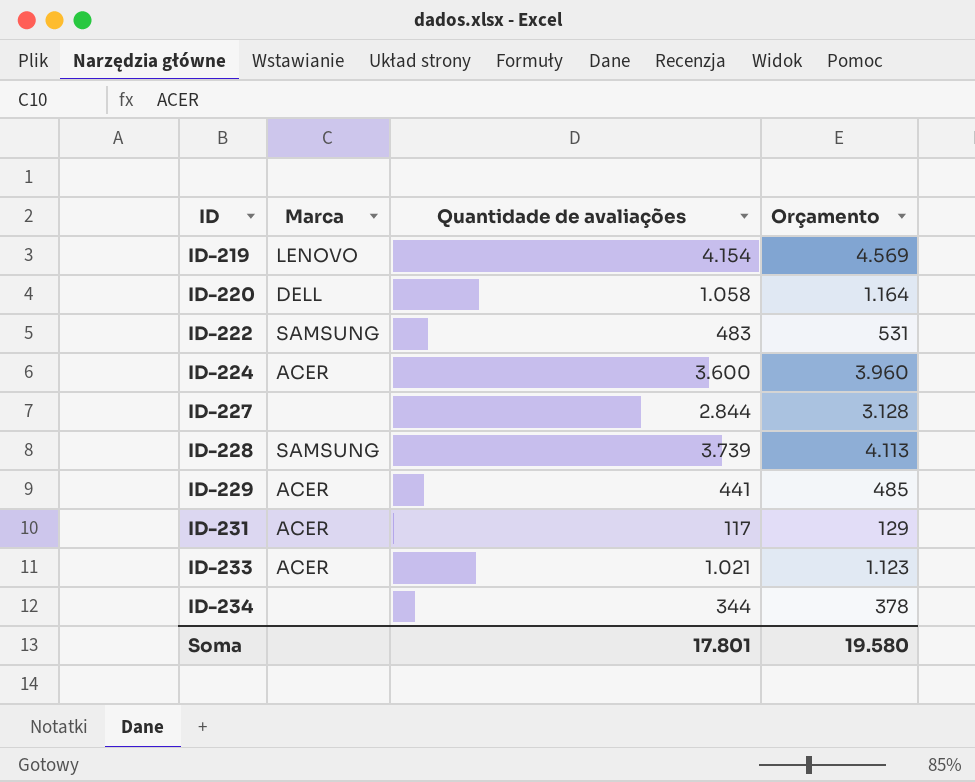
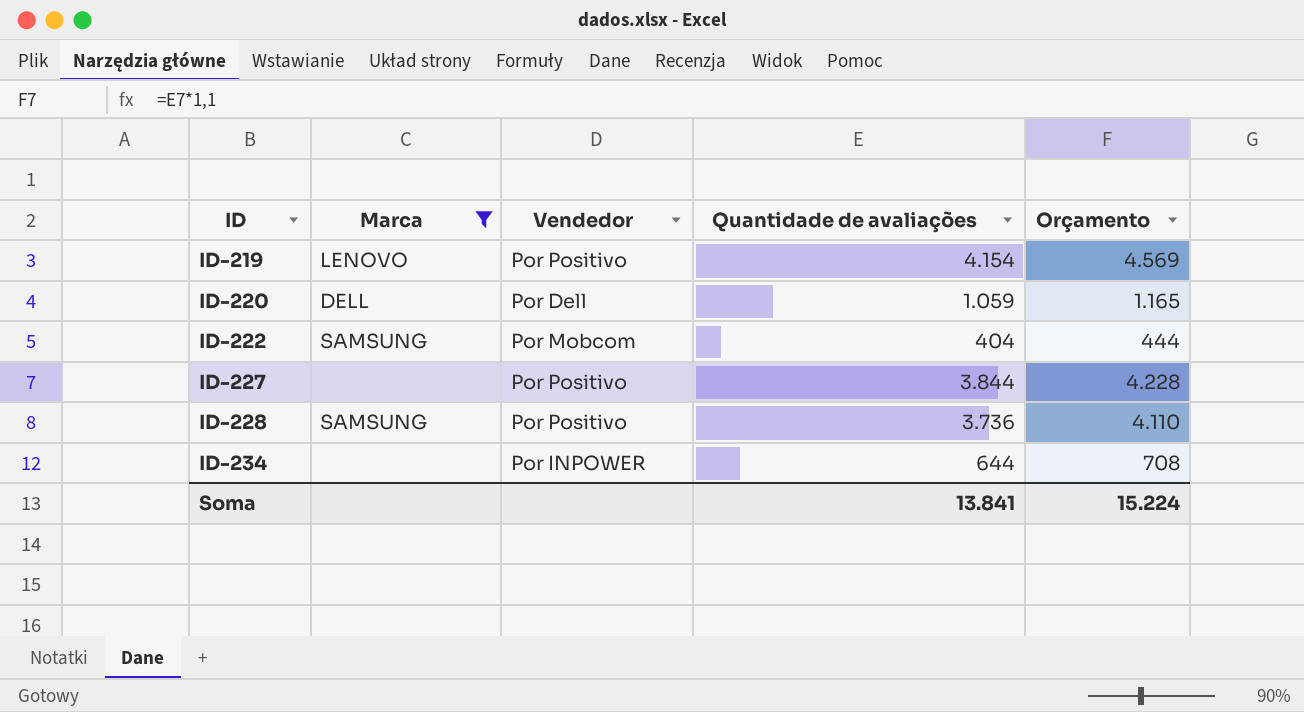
filter: none -> Marca != ACER
column Vendedor | position: none -> 3
ID-220 | Quantidade de avaliações: 1.058 -> 1.059
ID-220 | Orçamento: 1.164 -> 1.165
ID-222 | Quantidade de avaliações: 483 -> 404
ID-222 | Orçamento: 531 -> 444
ID-227 | Quantidade de avaliações: 2.844 -> 3.844
ID-227 | Orçamento: 3.128 -> 4.228
ID-228 | Quantidade de avaliações: 3.739 -> 3.736
ID-228 | Orçamento: 4.113 -> 4.110
ID-234 | Quantidade de avaliações: 344 -> 644
ID-234 | Orçamento: 378 -> 708
Soma | Quantidade de avaliações: 17.801 -> 13.841
Soma | Orçamento: 19.580 -> 15.224

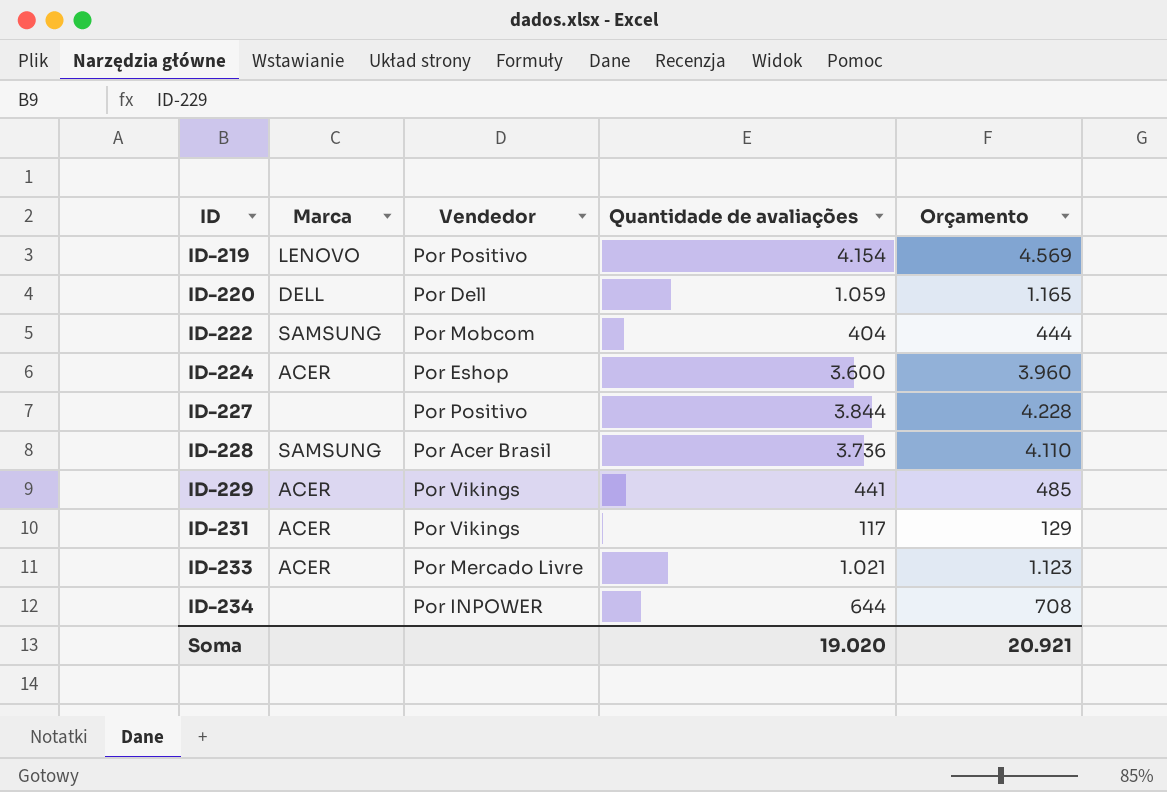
filter: Marca != ACER -> none
ID-228 | Vendedor: Por Positivo -> Por Acer Brasil
Soma | Quantidade de avaliações: 13.841 -> 19.020
Soma | Orçamento: 15.224 -> 20.921

